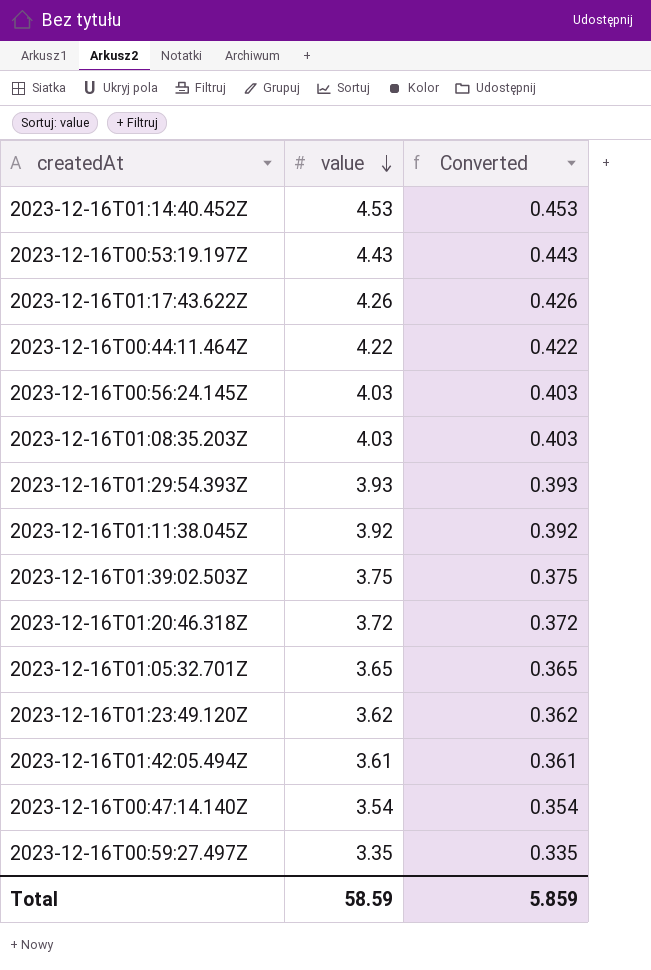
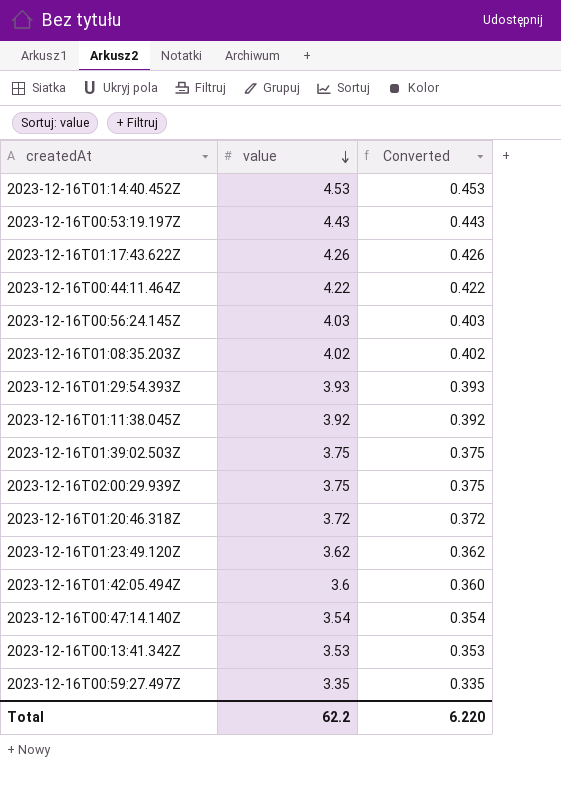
row 2023-12-16T01:05:32.701Z: 3.65 | 0.365 -> none
2023-12-16T01:08:35.203Z | value: 4.03 -> 4.02
2023-12-16T01:08:35.203Z | Converted: 0.403 -> 0.402
row 2023-12-16T02:00:29.939Z: none -> 3.75 | 0.375
2023-12-16T01:42:05.494Z | value: 3.61 -> 3.6
2023-12-16T01:42:05.494Z | Converted: 0.361 -> 0.360
row 2023-12-16T00:13:41.342Z: none -> 3.53 | 0.353
Total | value: 58.59 -> 62.2
Total | Converted: 5.859 -> 6.220

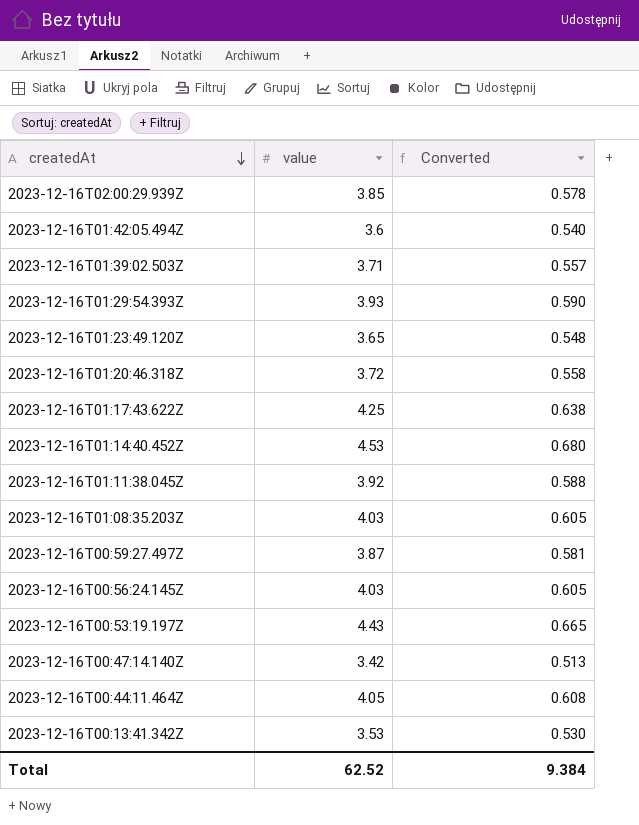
row order: value descending -> createdAt descending
column Converted | formula: [value] * 0.1 -> [value] * 0.15
2023-12-16T02:00:29.939Z | value: 3.75 -> 3.85
2023-12-16T01:39:02.503Z | value: 3.75 -> 3.71
2023-12-16T01:23:49.120Z | value: 3.62 -> 3.65
2023-12-16T01:17:43.622Z | value: 4.26 -> 4.25
2023-12-16T01:08:35.203Z | value: 4.02 -> 4.03
2023-12-16T00:59:27.497Z | value: 3.35 -> 3.87
2023-12-16T00:47:14.140Z | value: 3.54 -> 3.42
2023-12-16T00:44:11.464Z | value: 4.22 -> 4.05
Total | value: 62.2 -> 62.52
Total | Converted: 6.220 -> 9.384

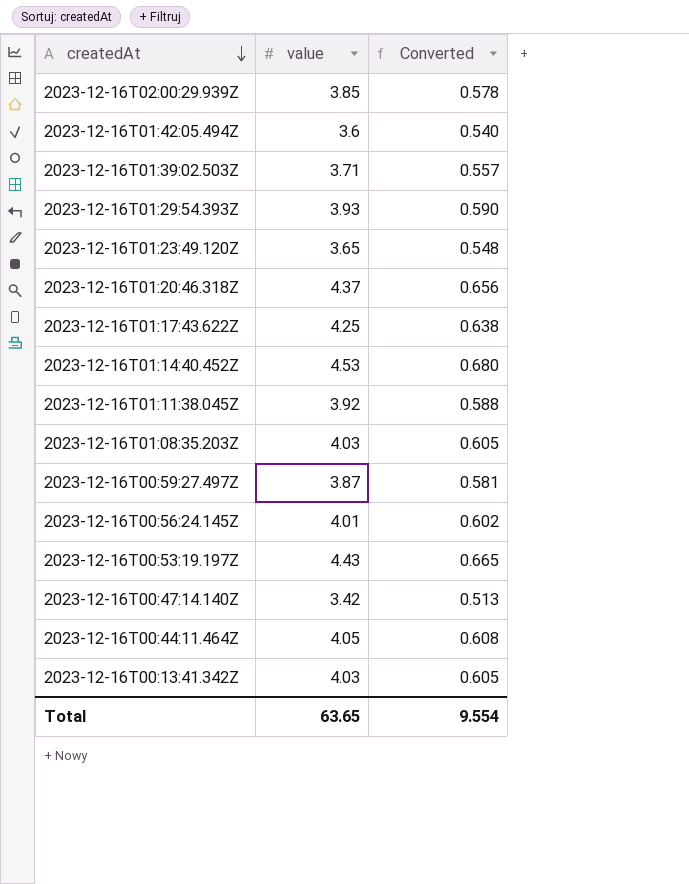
2023-12-16T01:20:46.318Z | value: 3.72 -> 4.37
2023-12-16T01:20:46.318Z | Converted: 0.558 -> 0.656
2023-12-16T00:56:24.145Z | value: 4.03 -> 4.01
2023-12-16T00:56:24.145Z | Converted: 0.605 -> 0.602
2023-12-16T00:13:41.342Z | value: 3.53 -> 4.03
2023-12-16T00:13:41.342Z | Converted: 0.530 -> 0.605
Total | value: 62.52 -> 63.65
Total | Converted: 9.384 -> 9.554

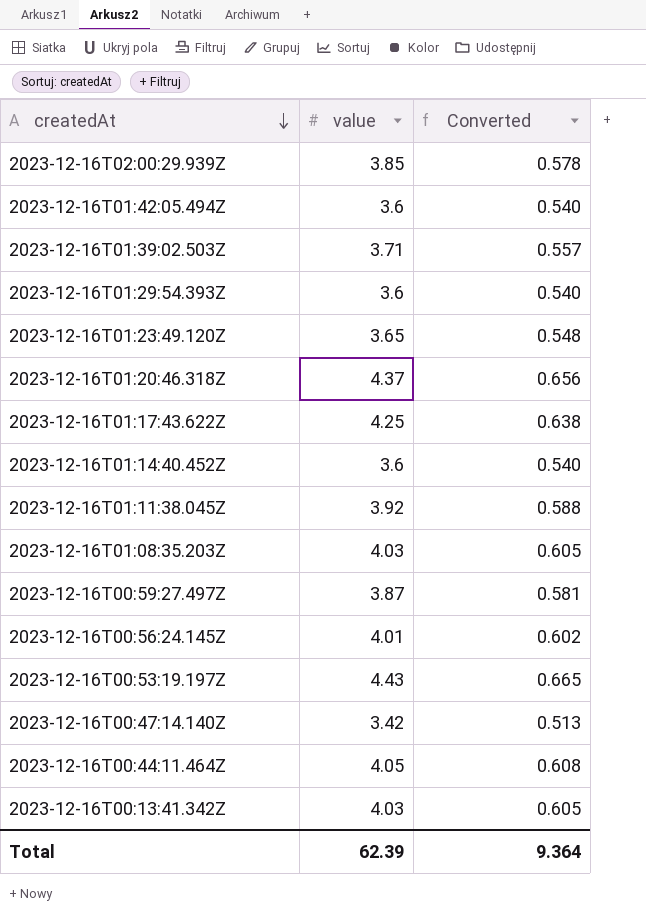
2023-12-16T01:29:54.393Z | value: 3.93 -> 3.6
2023-12-16T01:29:54.393Z | Converted: 0.590 -> 0.540
2023-12-16T01:14:40.452Z | value: 4.53 -> 3.6
2023-12-16T01:14:40.452Z | Converted: 0.680 -> 0.540
Total | value: 63.65 -> 62.39
Total | Converted: 9.554 -> 9.364

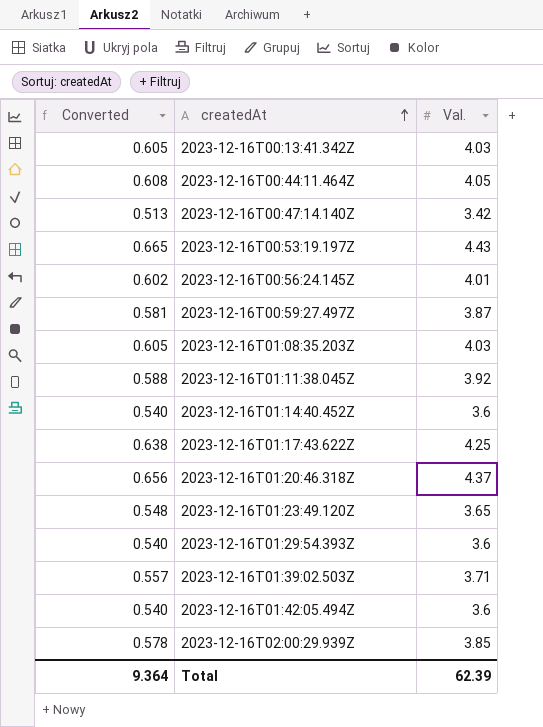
row order: createdAt descending -> createdAt ascending
column Converted | position: 3 -> 1
column name: value -> Val.

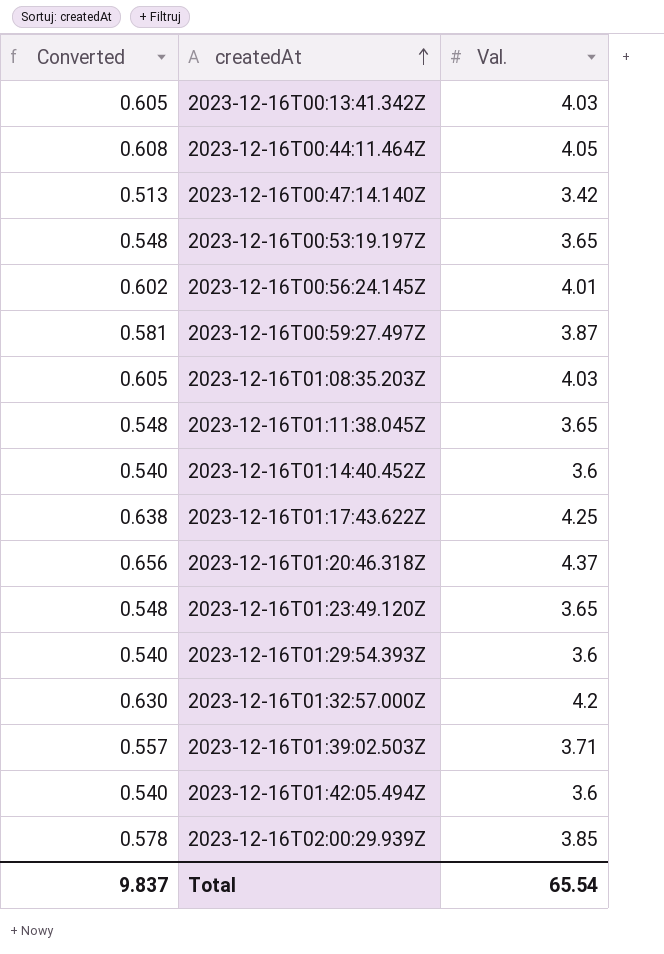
2023-12-16T00:53:19.197Z | Converted: 0.665 -> 0.548
2023-12-16T00:53:19.197Z | Val.: 4.43 -> 3.65
2023-12-16T01:11:38.045Z | Converted: 0.588 -> 0.548
2023-12-16T01:11:38.045Z | Val.: 3.92 -> 3.65
row 2023-12-16T01:32:57.000Z: none -> 0.630 | 4.2
Total | Converted: 9.364 -> 9.837
Total | Val.: 62.39 -> 65.54

